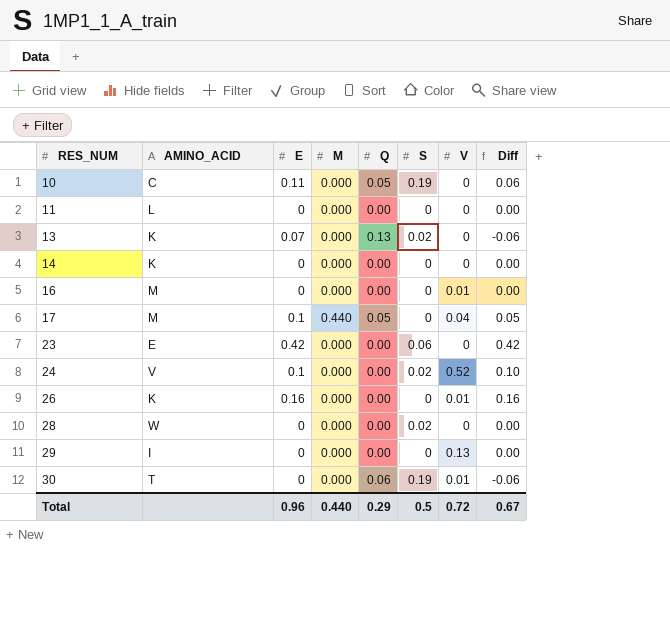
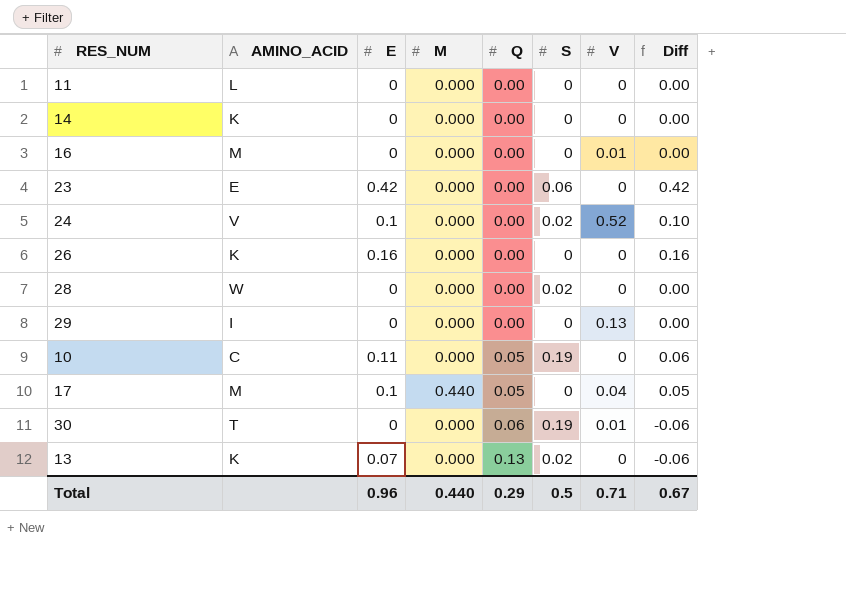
row order: RES_NUM ascending -> Q ascending
26 | V: 0.01 -> 0
Total | V: 0.72 -> 0.71

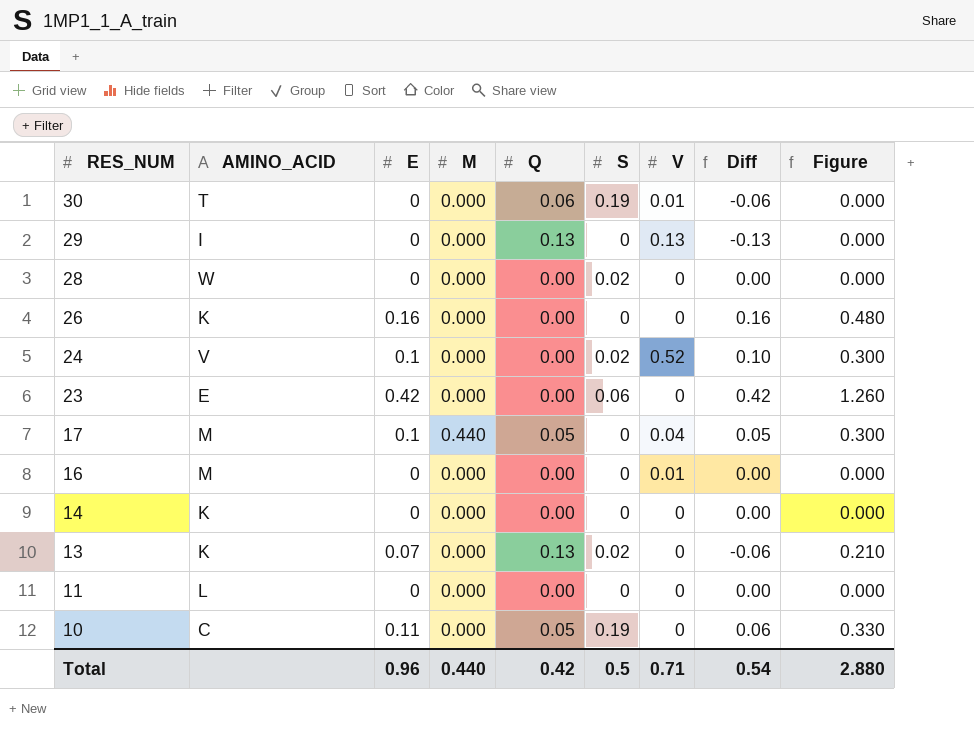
row order: Q ascending -> RES_NUM descending
column Figure | formula: none -> [E] * 3
29 | Q: 0.00 -> 0.13
29 | Diff: 0.00 -> -0.13
Total | Q: 0.29 -> 0.42
Total | Diff: 0.67 -> 0.54

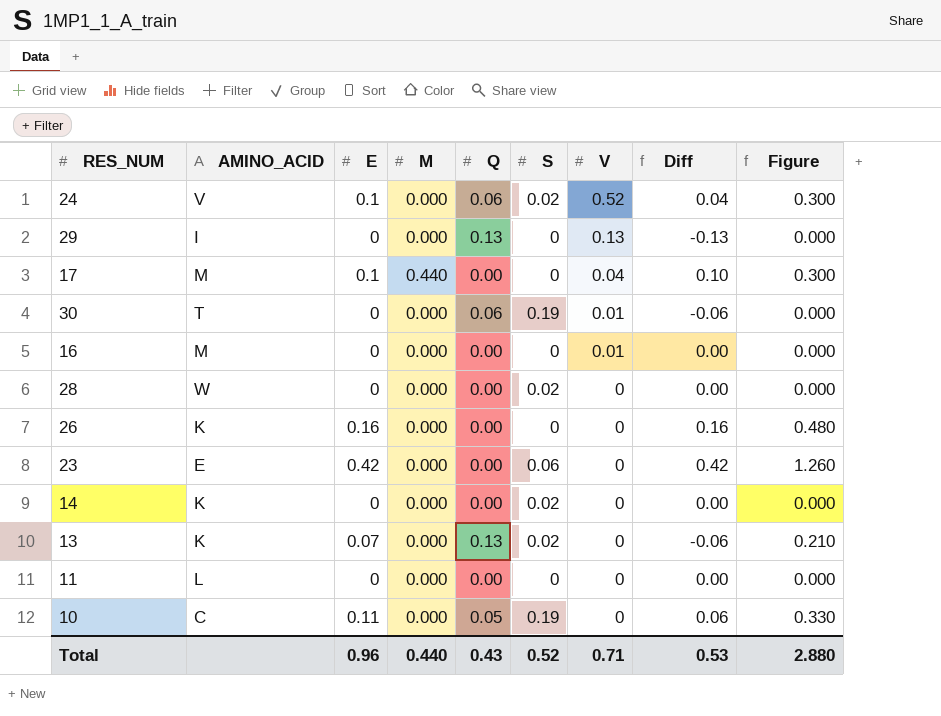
row order: RES_NUM descending -> V descending
24 | Q: 0.00 -> 0.06
24 | Diff: 0.10 -> 0.04
17 | Q: 0.05 -> 0.00
17 | Diff: 0.05 -> 0.10
14 | S: 0 -> 0.02
Total | Q: 0.42 -> 0.43
Total | S: 0.5 -> 0.52
Total | Diff: 0.54 -> 0.53

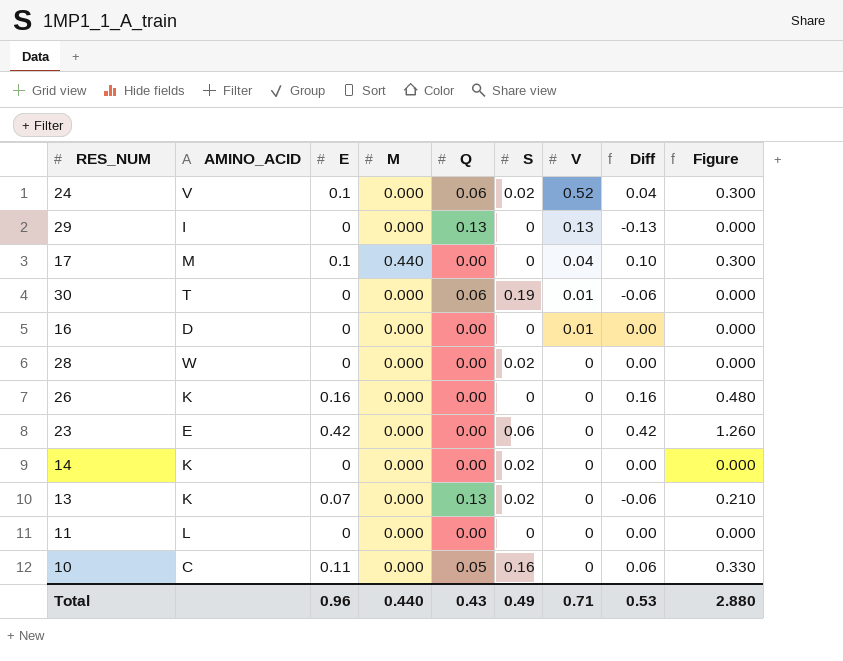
16 | AMINO_ACID: M -> D
10 | S: 0.19 -> 0.16
Total | S: 0.52 -> 0.49

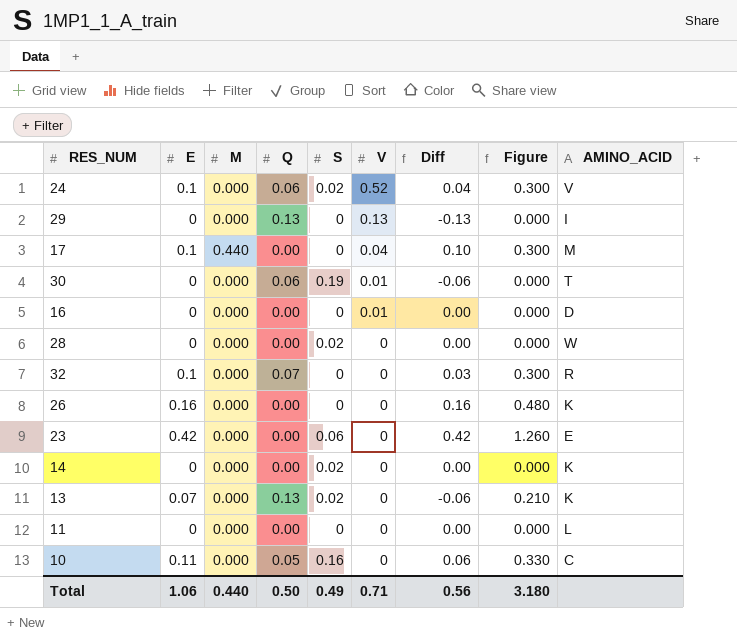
column AMINO_ACID | position: 2 -> 9
row 32: none -> 0.1 | 0.000 | 0.07 | 0 | 0 | 0.03 | 0.300 | R
Total | E: 0.96 -> 1.06
Total | Q: 0.43 -> 0.50
Total | Diff: 0.53 -> 0.56
Total | Figure: 2.880 -> 3.180

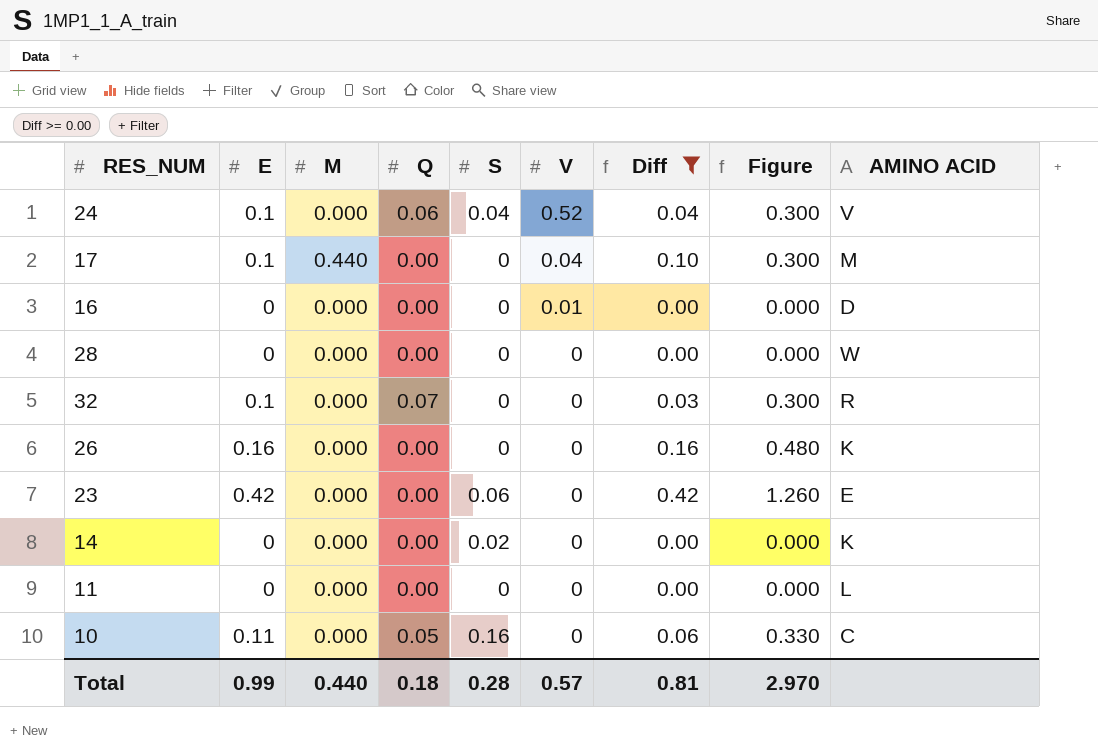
filter: none -> Diff >= 0.00
column name: AMINO_ACID -> AMINO ACID
24 | S: 0.02 -> 0.04
28 | S: 0.02 -> 0
Total | E: 1.06 -> 0.99
Total | Q: 0.50 -> 0.18
Total | S: 0.49 -> 0.28
Total | V: 0.71 -> 0.57
Total | Diff: 0.56 -> 0.81
Total | Figure: 3.180 -> 2.970

